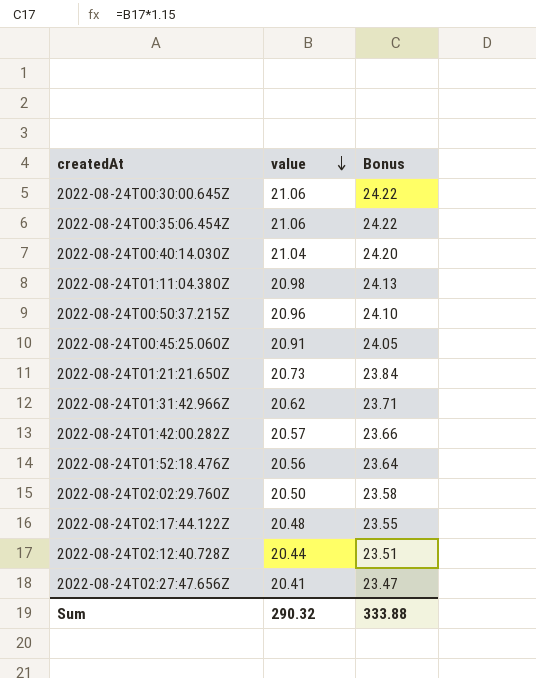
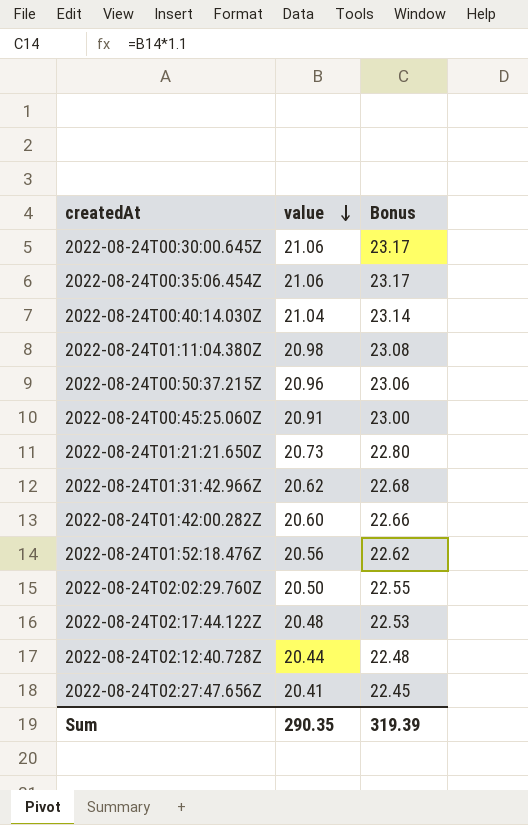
column Bonus | formula: [value] * 1.15 -> [value] * 1.1
2022-08-24T01:42:00.282Z | value: 20.57 -> 20.60
Sum | value: 290.32 -> 290.35
Sum | Bonus: 333.88 -> 319.39

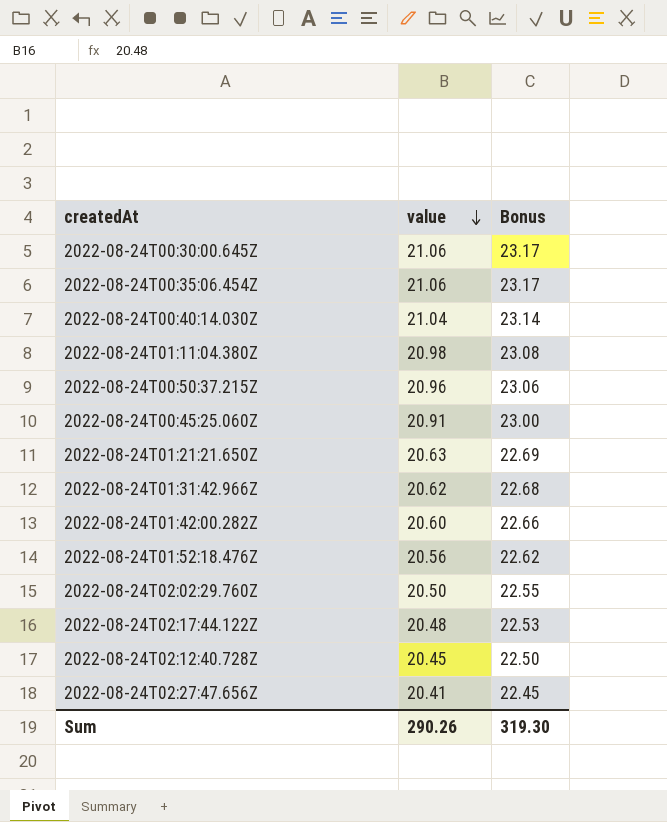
2022-08-24T01:21:21.650Z | value: 20.73 -> 20.63
2022-08-24T01:21:21.650Z | Bonus: 22.80 -> 22.69
2022-08-24T02:12:40.728Z | value: 20.44 -> 20.45
2022-08-24T02:12:40.728Z | Bonus: 22.48 -> 22.50
Sum | value: 290.35 -> 290.26
Sum | Bonus: 319.39 -> 319.30

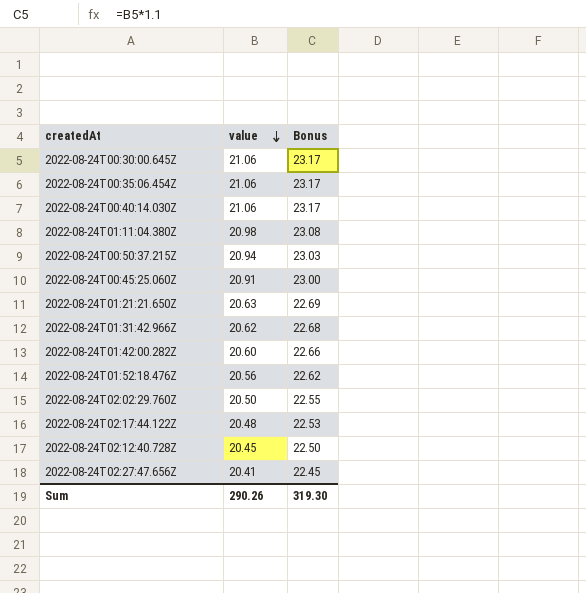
2022-08-24T00:40:14.030Z | value: 21.04 -> 21.06
2022-08-24T00:40:14.030Z | Bonus: 23.14 -> 23.17
2022-08-24T00:50:37.215Z | value: 20.96 -> 20.94
2022-08-24T00:50:37.215Z | Bonus: 23.06 -> 23.03

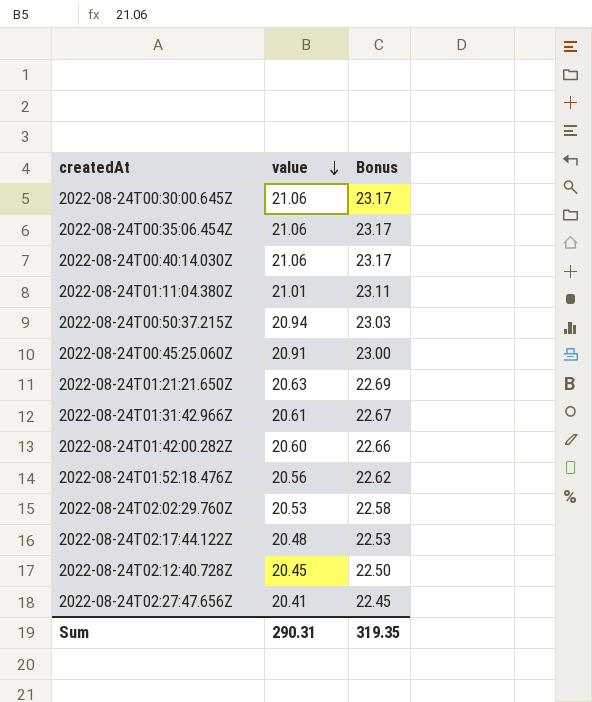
2022-08-24T01:11:04.380Z | value: 20.98 -> 21.01
2022-08-24T01:11:04.380Z | Bonus: 23.08 -> 23.11
2022-08-24T01:31:42.966Z | value: 20.62 -> 20.61
2022-08-24T01:31:42.966Z | Bonus: 22.68 -> 22.67
2022-08-24T02:02:29.760Z | value: 20.50 -> 20.53
2022-08-24T02:02:29.760Z | Bonus: 22.55 -> 22.58
Sum | value: 290.26 -> 290.31
Sum | Bonus: 319.30 -> 319.35

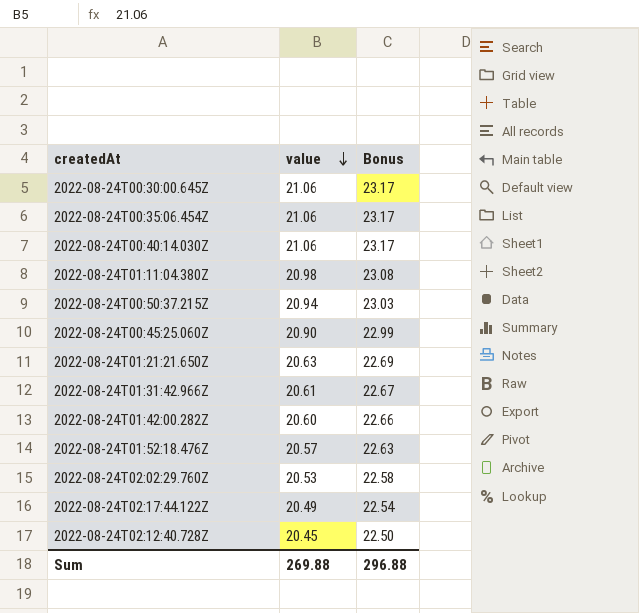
row 2022-08-24T02:27:47.656Z: 20.41 | 22.45 -> none
2022-08-24T01:11:04.380Z | value: 21.01 -> 20.98
2022-08-24T01:11:04.380Z | Bonus: 23.11 -> 23.08
2022-08-24T00:45:25.060Z | value: 20.91 -> 20.90
2022-08-24T00:45:25.060Z | Bonus: 23.00 -> 22.99
2022-08-24T01:52:18.476Z | value: 20.56 -> 20.57
2022-08-24T01:52:18.476Z | Bonus: 22.62 -> 22.63
2022-08-24T02:17:44.122Z | value: 20.48 -> 20.49
2022-08-24T02:17:44.122Z | Bonus: 22.53 -> 22.54
Sum | value: 290.31 -> 269.88
Sum | Bonus: 319.35 -> 296.88

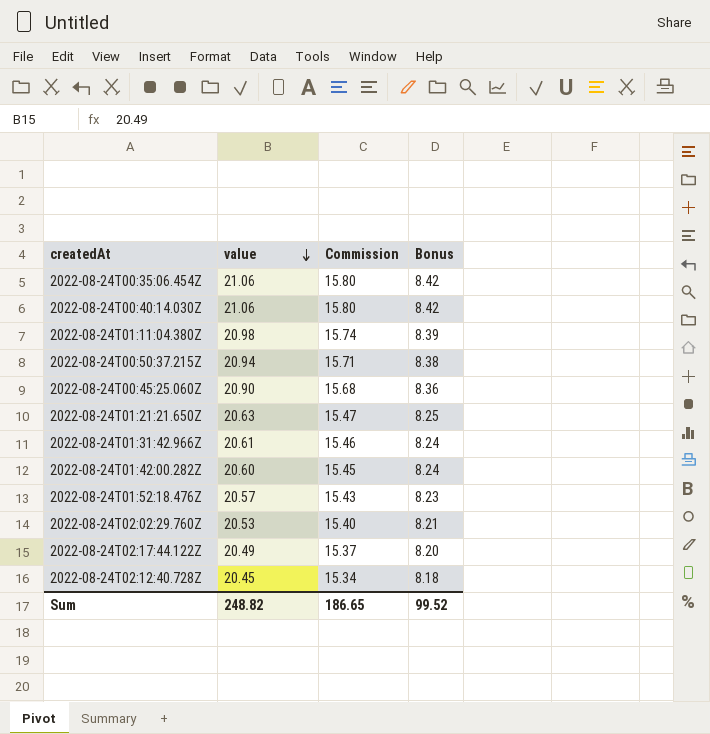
column Commission | formula: none -> [value] * 0.75
column Bonus | formula: [value] * 1.1 -> [value] * 0.4
row 2022-08-24T00:30:00.645Z: 21.06 | 23.17 -> none
Sum | value: 269.88 -> 248.82
Sum | Bonus: 296.88 -> 99.52

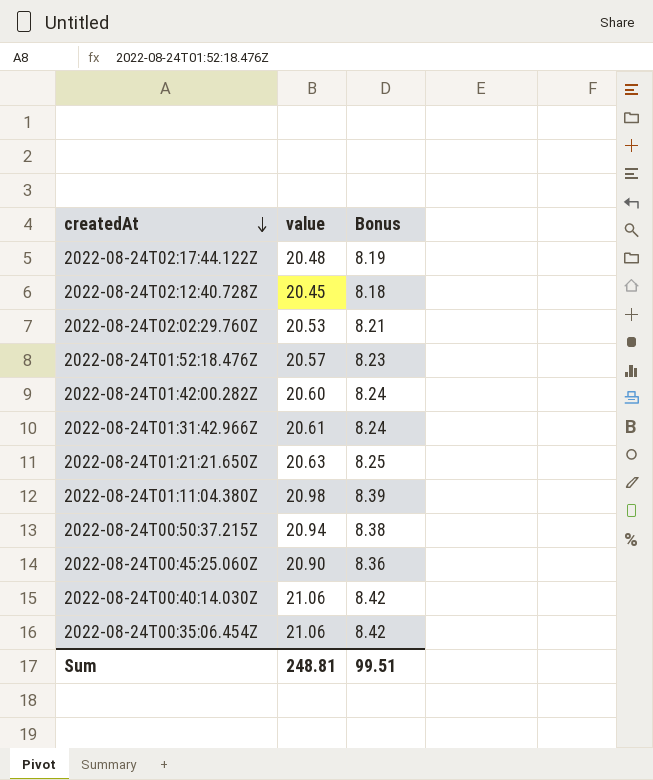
row order: value descending -> createdAt descending
column Commission | formula: [value] * 0.75 -> none
2022-08-24T02:17:44.122Z | value: 20.49 -> 20.48
2022-08-24T02:17:44.122Z | Bonus: 8.20 -> 8.19
Sum | value: 248.82 -> 248.81
Sum | Bonus: 99.52 -> 99.51

